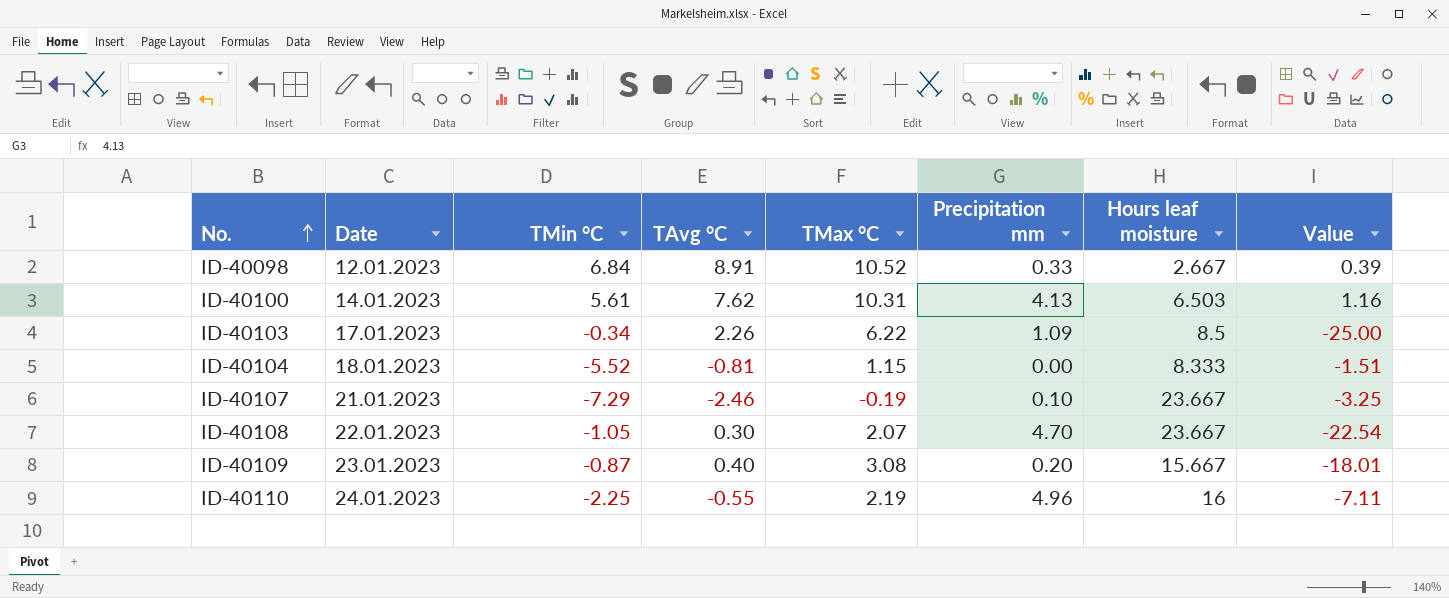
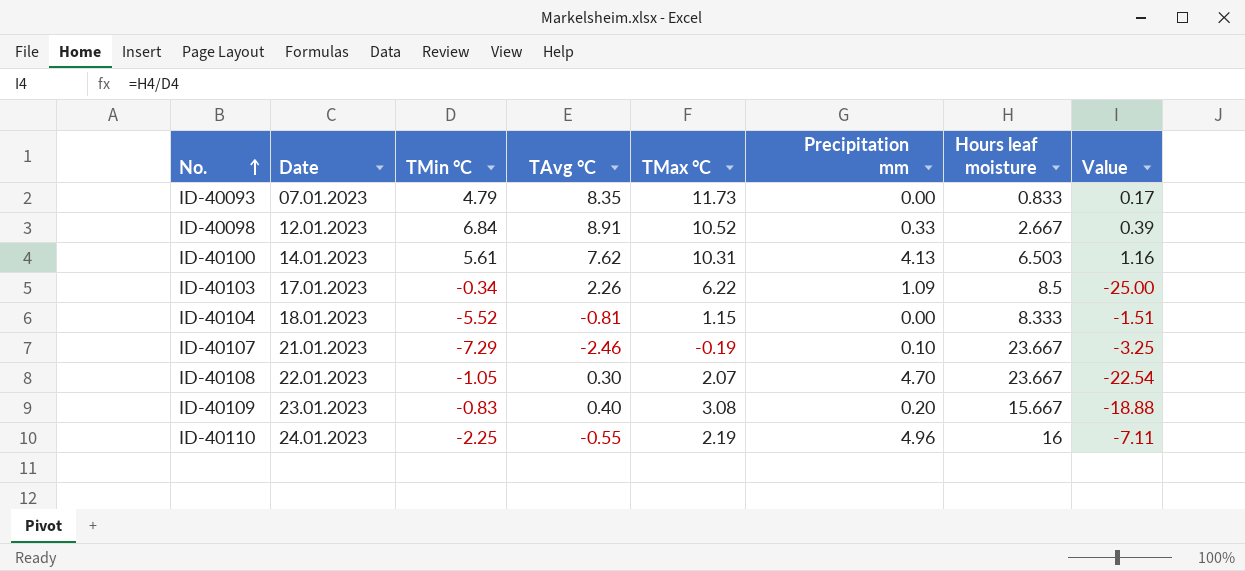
row ID-40093: none -> 07.01.2023 | 4.79 | 8.35 | 11.73 | 0.00 | 0.833 | 0.17
ID-40109 | TMin °C: -0.87 -> -0.83
ID-40109 | Value: -18.01 -> -18.88

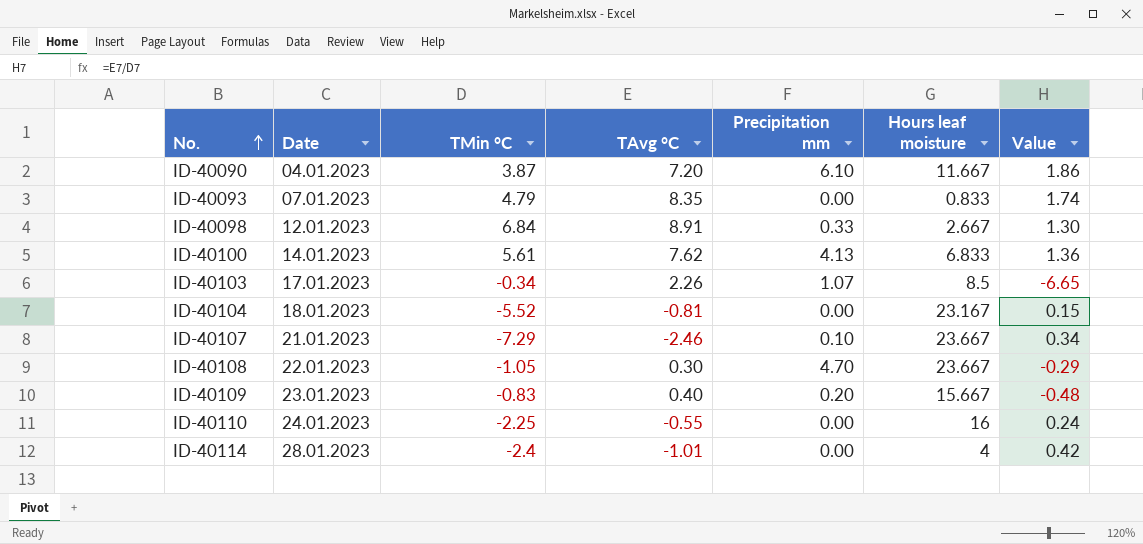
column TMax °C | position: 5 -> none
column Value | formula: [Hours leaf moisture] / [TMin °C] -> [TAvg °C] / [TMin °C]
row ID-40090: none -> 04.01.2023 | 3.87 | 7.20 | 6.10 | 11.667 | 1.86
ID-40100 | Hours leaf moisture: 6.503 -> 6.833
ID-40103 | Precipitation mm: 1.09 -> 1.07
ID-40104 | Hours leaf moisture: 8.333 -> 23.167
ID-40110 | Precipitation mm: 4.96 -> 0.00
row ID-40114: none -> 28.01.2023 | -2.4 | -1.01 | 0.00 | 4 | 0.42

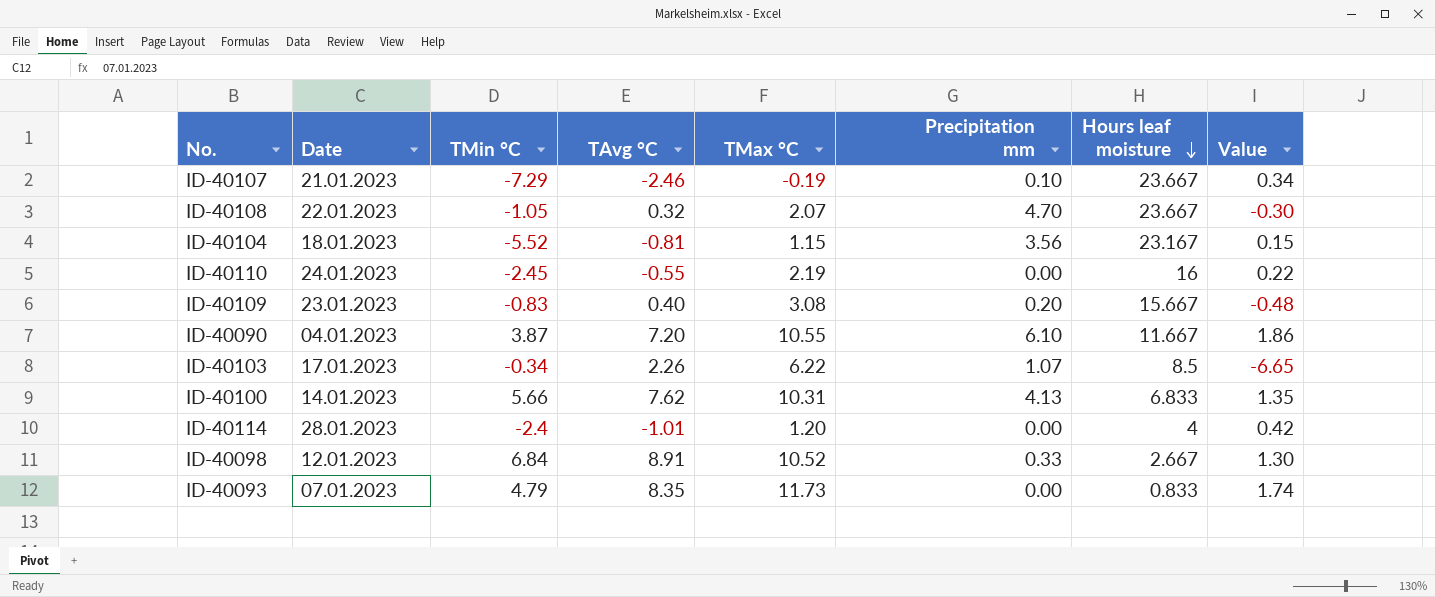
row order: No. ascending -> Hours leaf moisture descending
column TMax °C | position: none -> 5
ID-40108 | TAvg °C: 0.30 -> 0.32
ID-40108 | Value: -0.29 -> -0.30
ID-40104 | Precipitation mm: 0.00 -> 3.56
ID-40110 | TMin °C: -2.25 -> -2.45
ID-40110 | Value: 0.24 -> 0.22
ID-40100 | TMin °C: 5.61 -> 5.66
ID-40100 | Value: 1.36 -> 1.35

